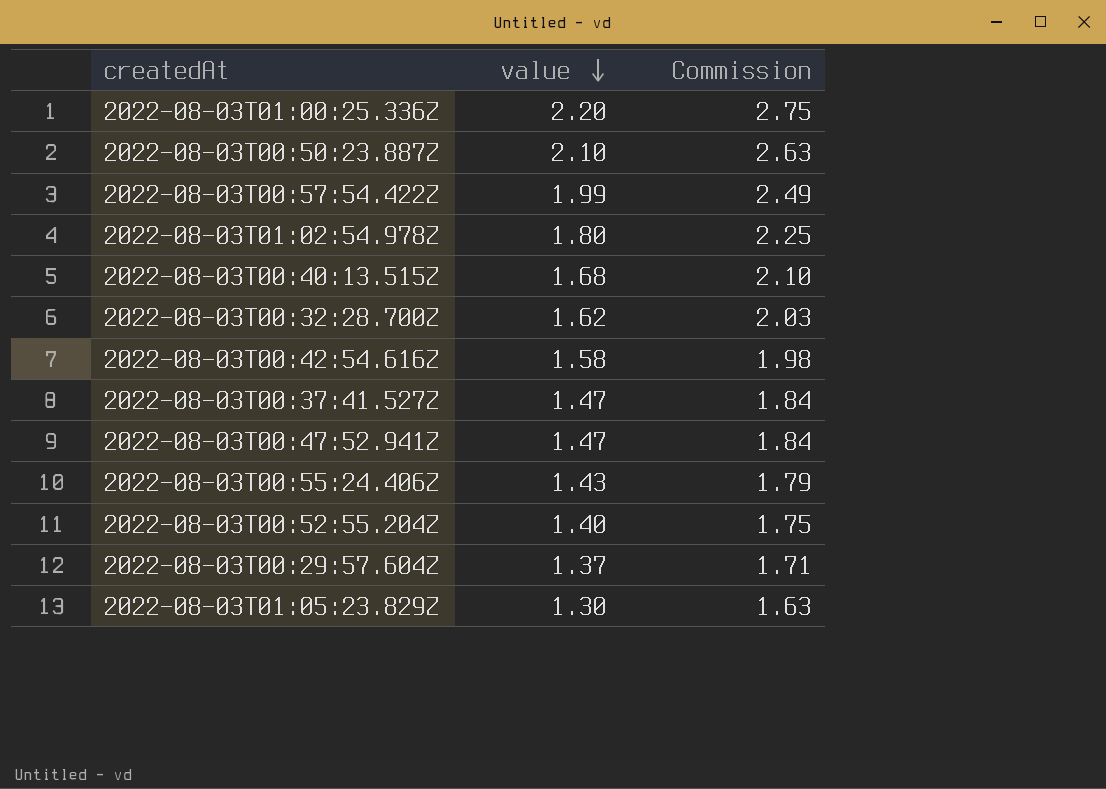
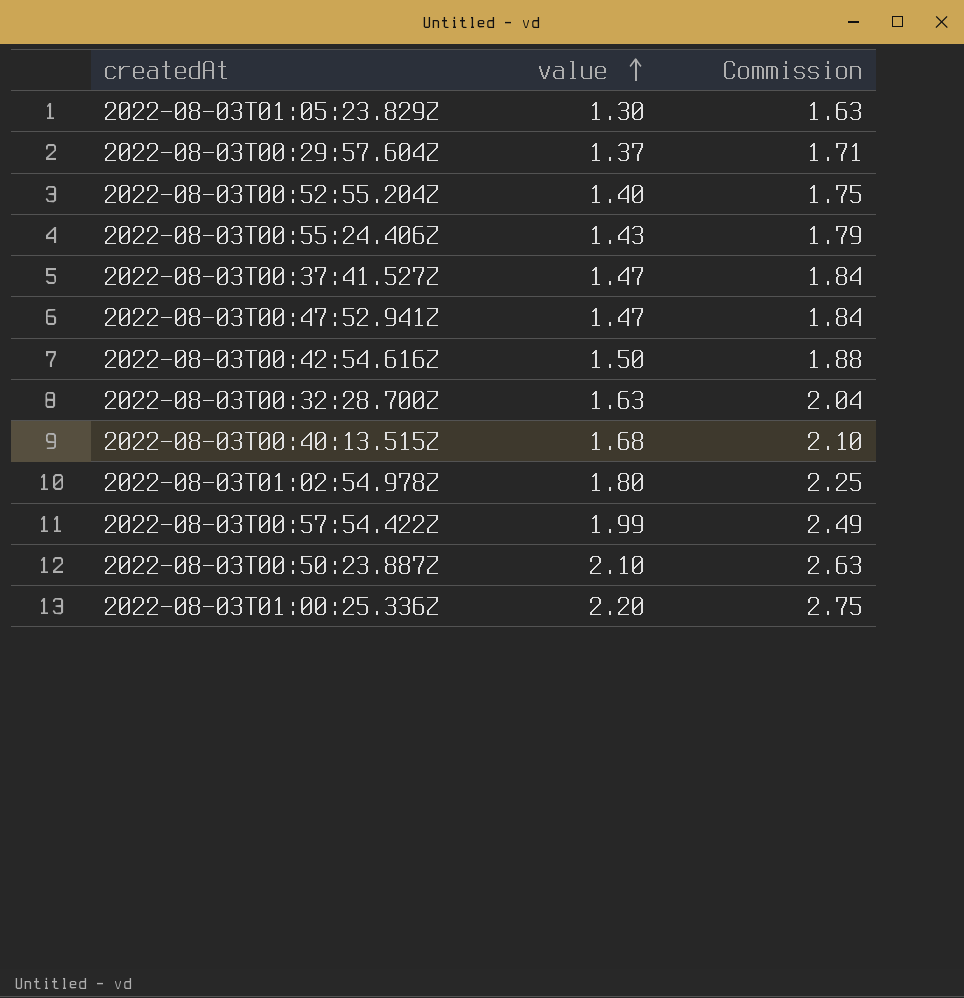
row order: value descending -> value ascending
2022-08-03T00:42:54.616Z | value: 1.58 -> 1.50
2022-08-03T00:42:54.616Z | Commission: 1.98 -> 1.88
2022-08-03T00:32:28.700Z | value: 1.62 -> 1.63
2022-08-03T00:32:28.700Z | Commission: 2.03 -> 2.04

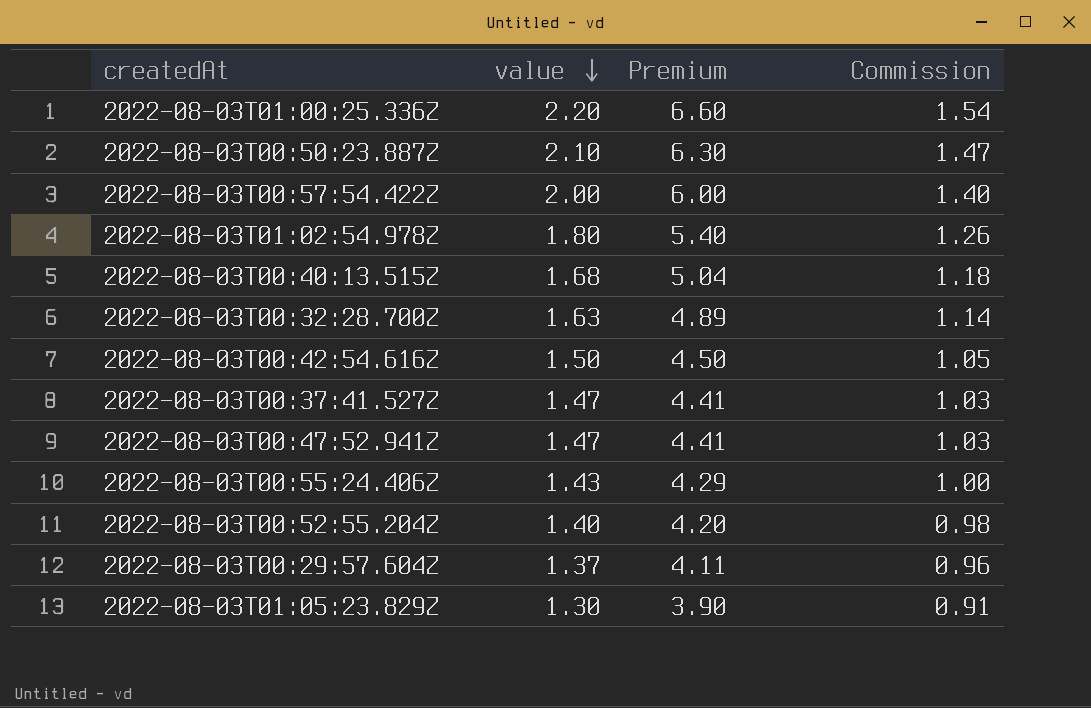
row order: value ascending -> value descending
column Premium | formula: none -> [value] * 3
column Commission | formula: [value] * 1.25 -> [value] * 0.7
2022-08-03T00:57:54.422Z | value: 1.99 -> 2.00

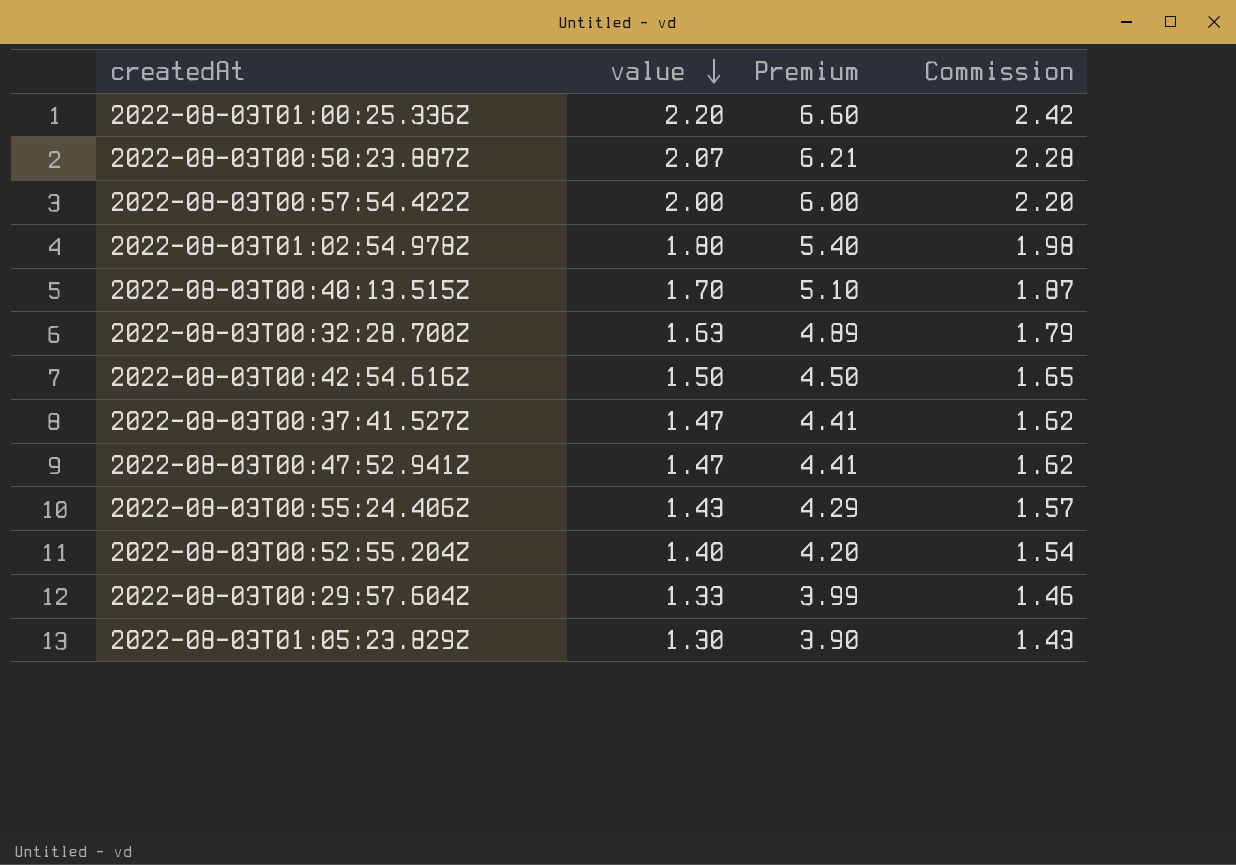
column Commission | formula: [value] * 0.7 -> [value] * 1.1
2022-08-03T00:50:23.887Z | value: 2.10 -> 2.07
2022-08-03T00:50:23.887Z | Premium: 6.30 -> 6.21
2022-08-03T00:40:13.515Z | value: 1.68 -> 1.70
2022-08-03T00:40:13.515Z | Premium: 5.04 -> 5.10
2022-08-03T00:29:57.604Z | value: 1.37 -> 1.33
2022-08-03T00:29:57.604Z | Premium: 4.11 -> 3.99

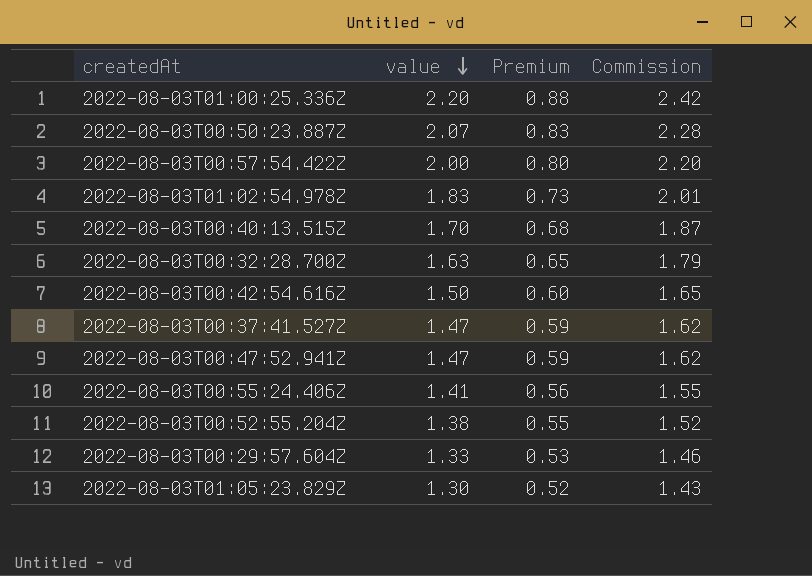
column Premium | formula: [value] * 3 -> [value] * 0.4
2022-08-03T01:02:54.978Z | value: 1.80 -> 1.83
2022-08-03T01:02:54.978Z | Commission: 1.98 -> 2.01
2022-08-03T00:55:24.406Z | value: 1.43 -> 1.41
2022-08-03T00:55:24.406Z | Commission: 1.57 -> 1.55
2022-08-03T00:52:55.204Z | value: 1.40 -> 1.38
2022-08-03T00:52:55.204Z | Commission: 1.54 -> 1.52

